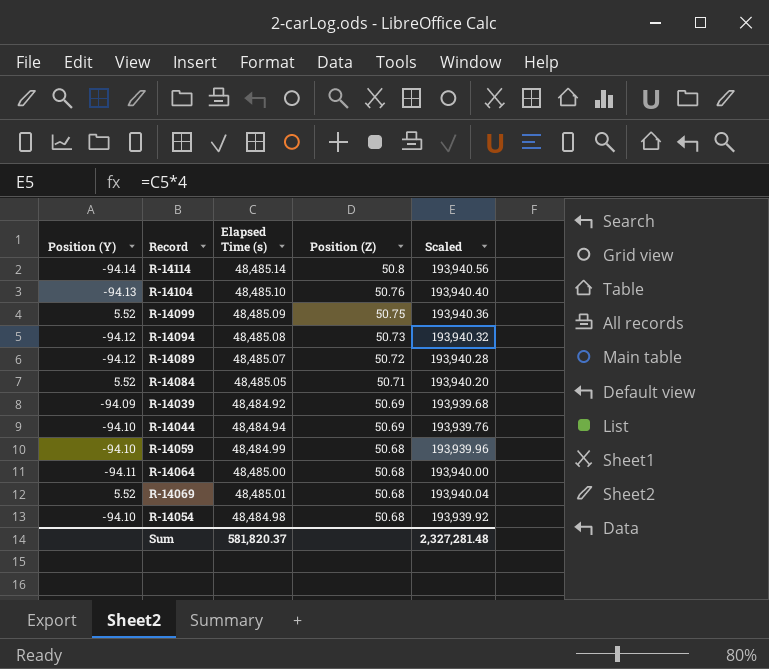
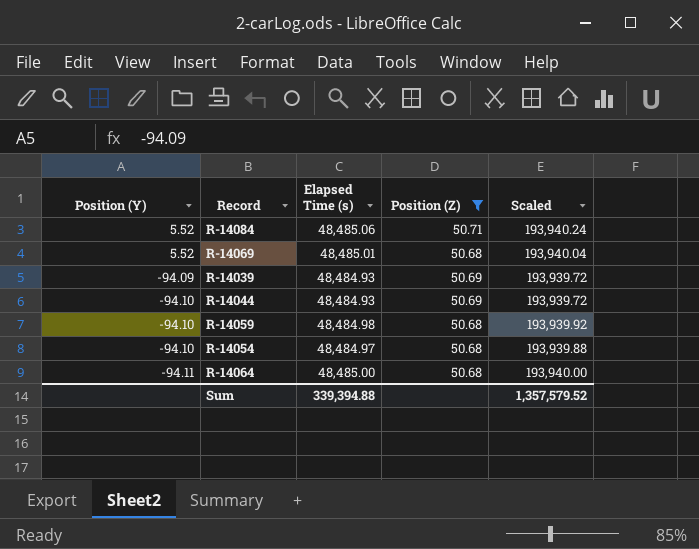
filter: none -> Position (Z) <= 50.71
row order: Position (Z) descending -> Position (Y) descending
R-14084 | Elapsed Time (s): 48,485.05 -> 48,485.06
R-14084 | Scaled: 193,940.20 -> 193,940.24
R-14039 | Elapsed Time (s): 48,484.92 -> 48,484.93
R-14039 | Scaled: 193,939.68 -> 193,939.72
R-14044 | Elapsed Time (s): 48,484.94 -> 48,484.93
R-14044 | Scaled: 193,939.76 -> 193,939.72
R-14059 | Elapsed Time (s): 48,484.99 -> 48,484.98
R-14059 | Scaled: 193,939.96 -> 193,939.92
R-14054 | Elapsed Time (s): 48,484.98 -> 48,484.97
R-14054 | Scaled: 193,939.92 -> 193,939.88
Sum | Elapsed Time (s): 581,820.37 -> 339,394.88
Sum | Scaled: 2,327,281.48 -> 1,357,579.52

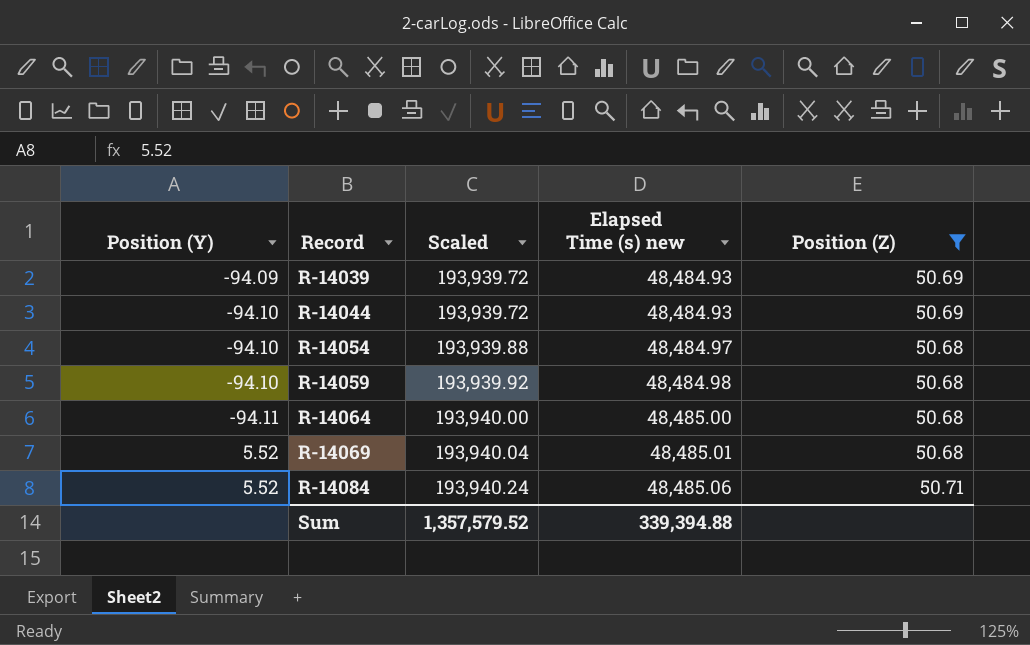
row order: Position (Y) descending -> Record ascending
column Scaled | position: 5 -> 3
column name: Elapsed Time (s) -> Elapsed Time (s) new

